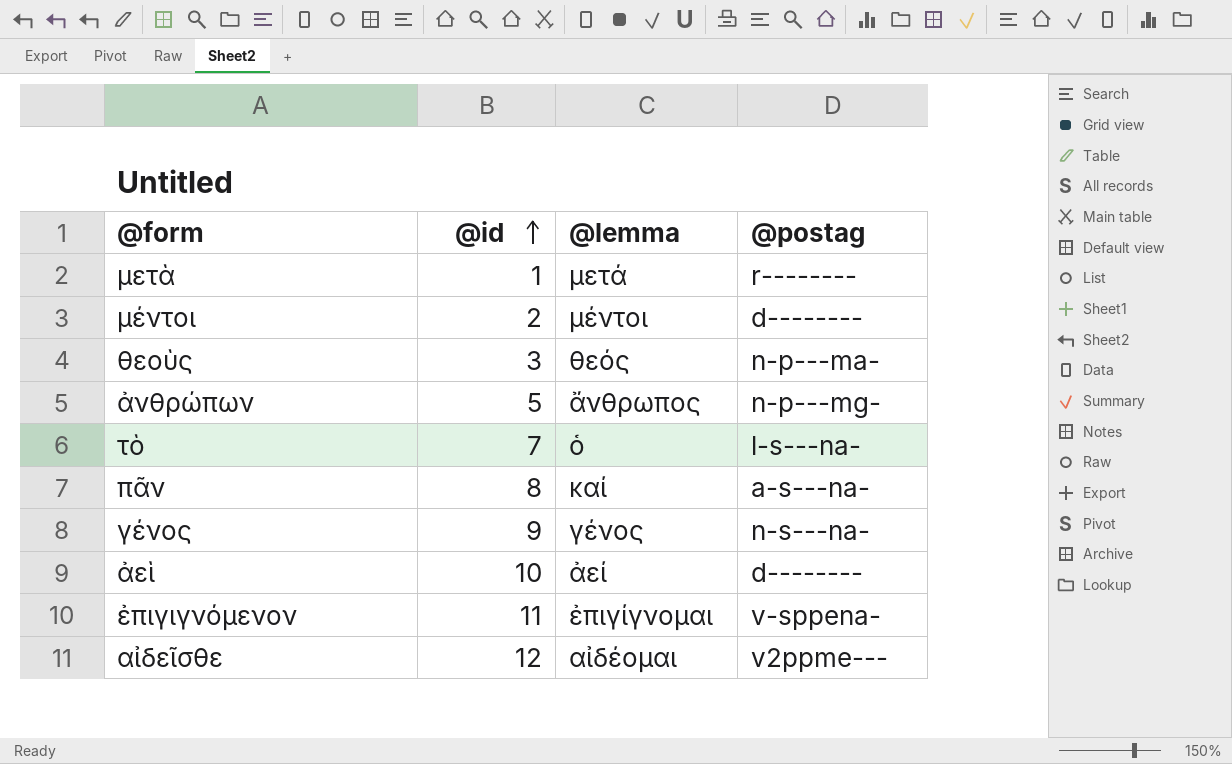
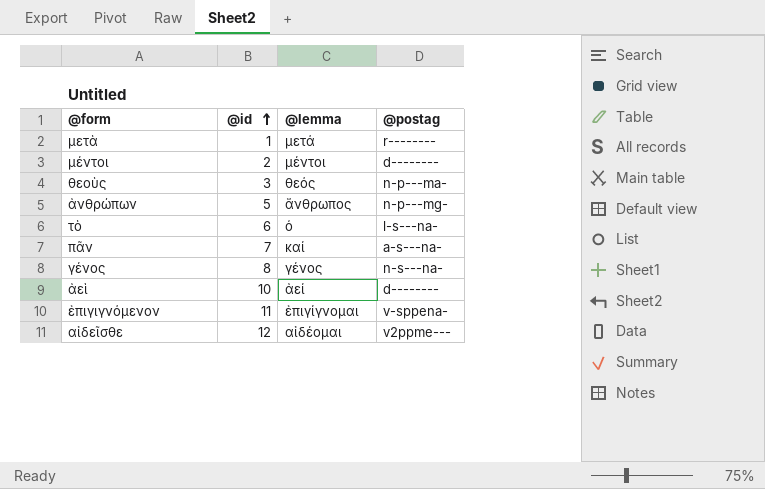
τὸ | @id: 7 -> 6
πᾶν | @id: 8 -> 7
γένος | @id: 9 -> 8

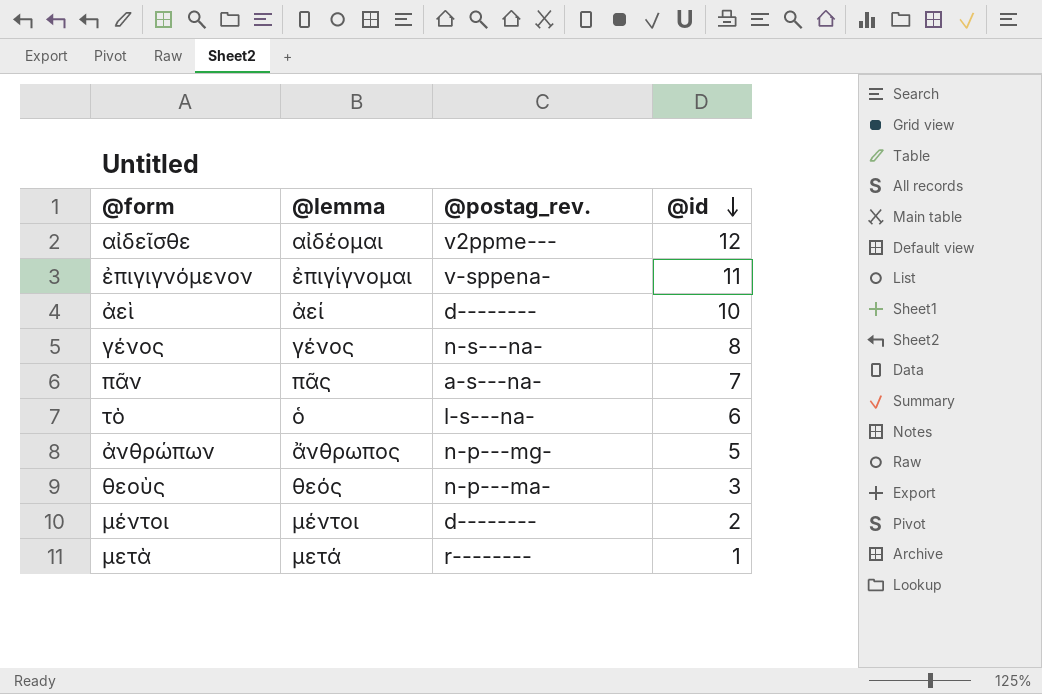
row order: @id ascending -> @id descending
column name: @postag -> @postag_rev.
column @id | position: 2 -> 4
πᾶν | @lemma: καί -> πᾶς

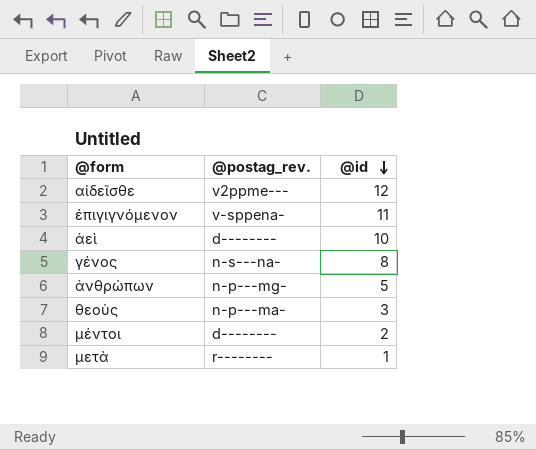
column @lemma | position: 2 -> none
row πᾶν: πᾶς | a-s---na- | 7 -> none
row τὸ: ὁ | l-s---na- | 6 -> none

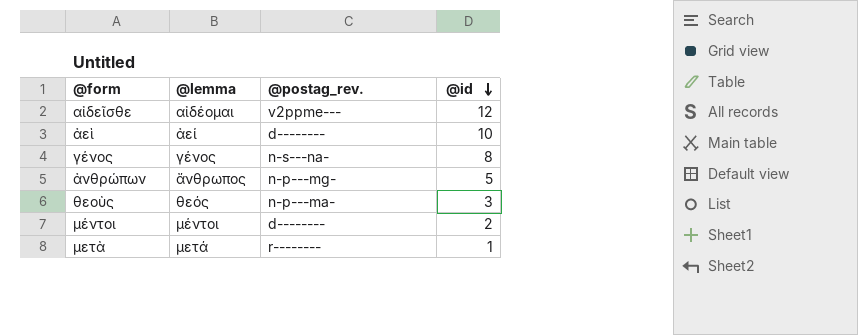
column @lemma | position: none -> 2
row ἐπιγιγνόμενον: v-sppena- | 11 -> none

